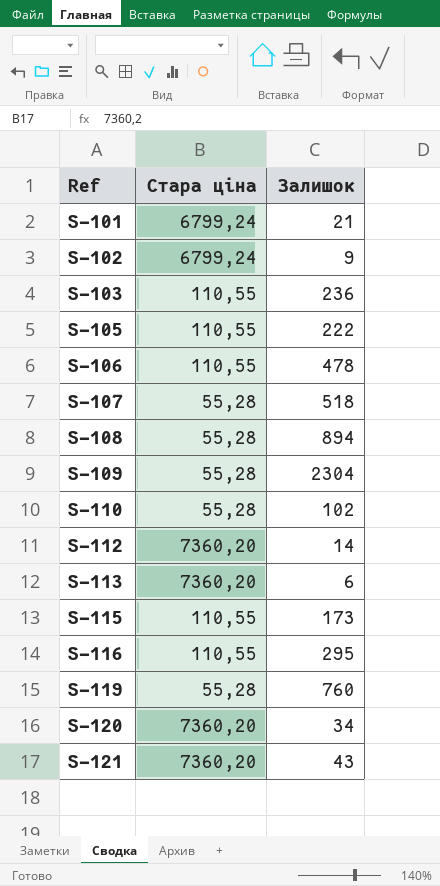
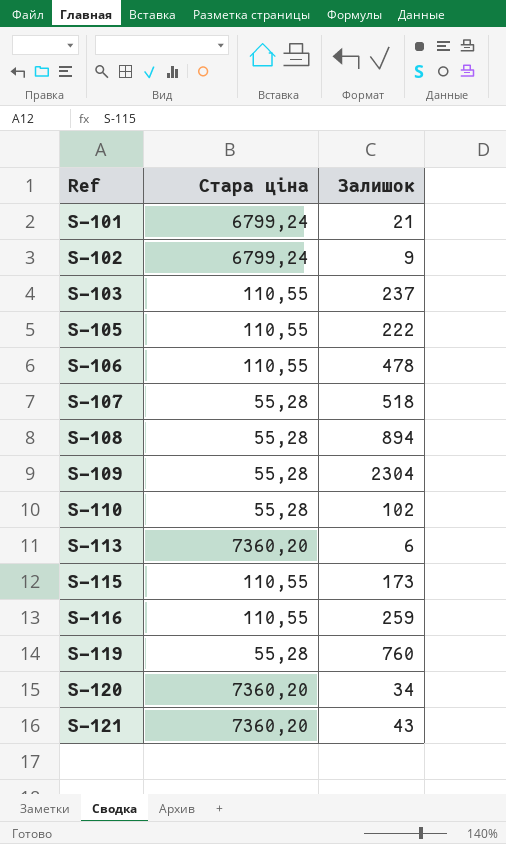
row S-112: 7360,20 | 14 -> none
S-103 | Залишок: 236 -> 237
S-116 | Залишок: 295 -> 259

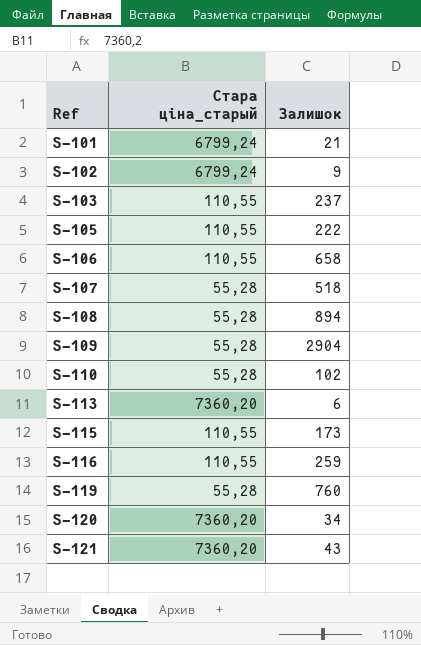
column name: Стара ціна -> Стара ціна_старый
S-106 | Залишок: 478 -> 658
S-109 | Залишок: 2304 -> 2904

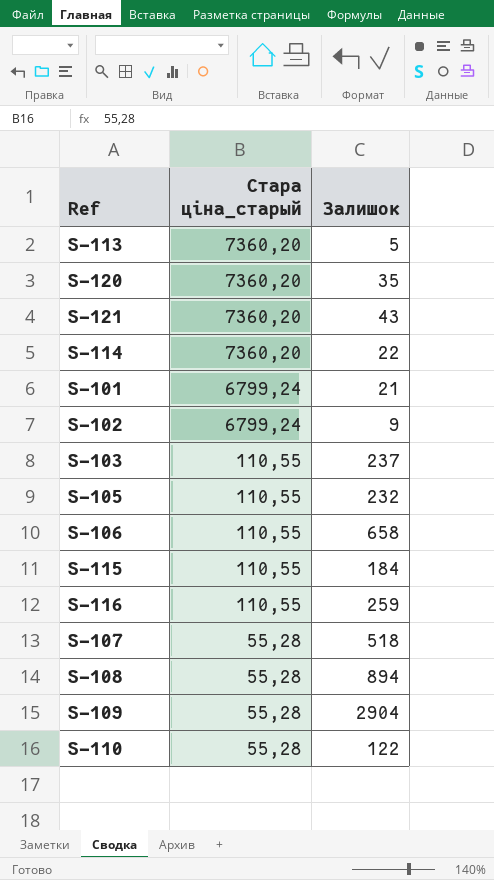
row order: Ref ascending -> Стара ціна_старый descending
row S-119: 55,28 | 760 -> none
S-113 | Залишок: 6 -> 5
S-120 | Залишок: 34 -> 35
row S-114: none -> 7360,20 | 22
S-105 | Залишок: 222 -> 232
S-115 | Залишок: 173 -> 184
S-110 | Залишок: 102 -> 122

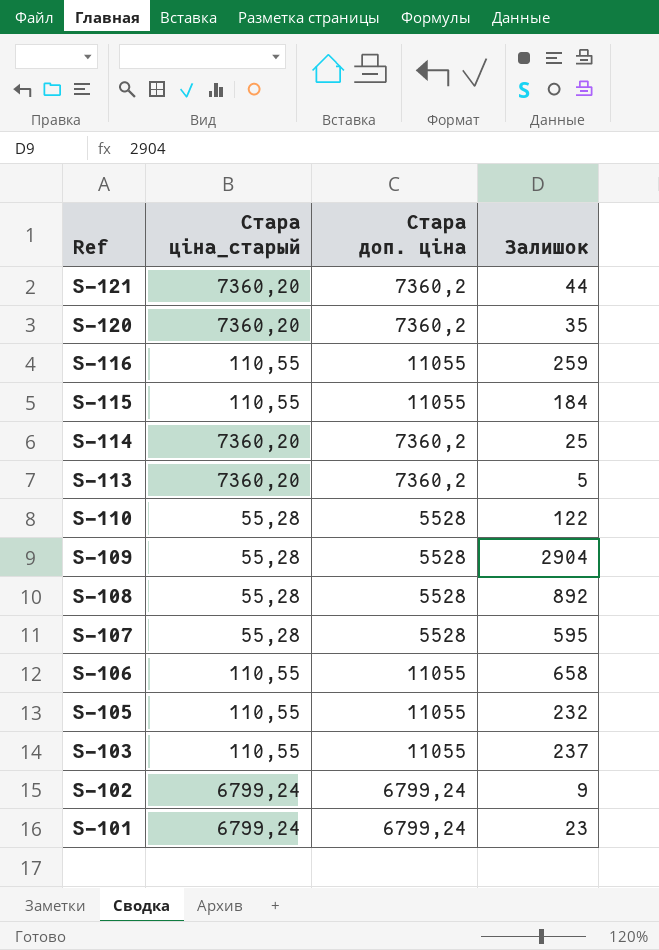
row order: Стара ціна_старый descending -> Ref descending
column Стара доп. ціна | position: none -> 3
S-121 | Залишок: 43 -> 44
S-114 | Залишок: 22 -> 25
S-108 | Залишок: 894 -> 892
S-107 | Залишок: 518 -> 595
S-101 | Залишок: 21 -> 23

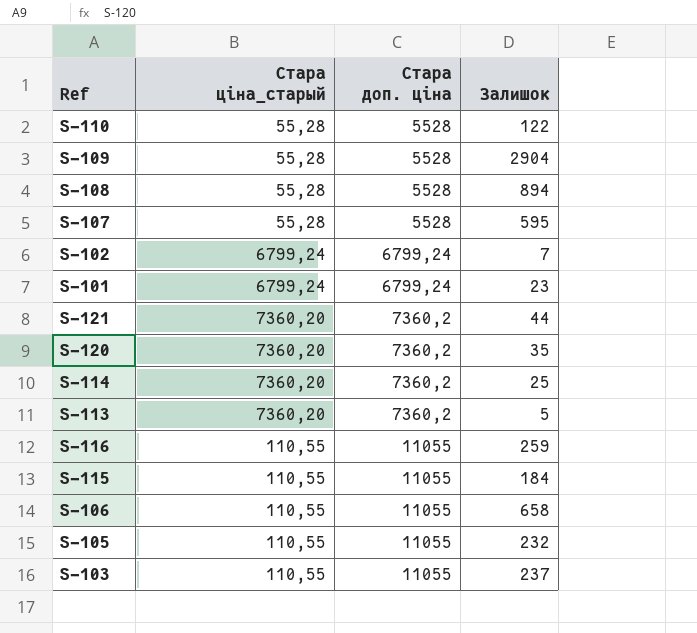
row order: Ref descending -> Стара доп. ціна ascending
S-108 | Залишок: 892 -> 894
S-102 | Залишок: 9 -> 7

